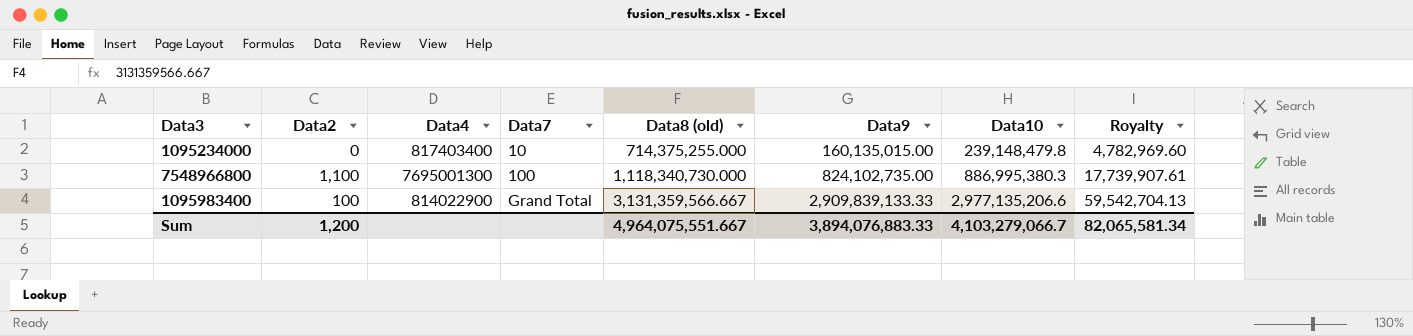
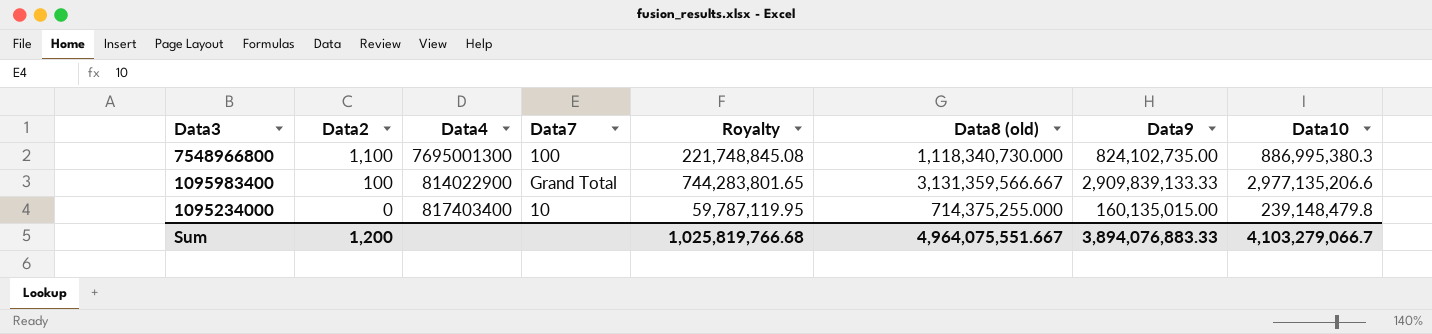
row order: Data7 ascending -> Data3 descending
column Royalty | formula: [Data10] * 0.02 -> [Data10] * 0.25
column Royalty | position: 8 -> 5
Sum | Royalty: 82,065,581.34 -> 1,025,819,766.68

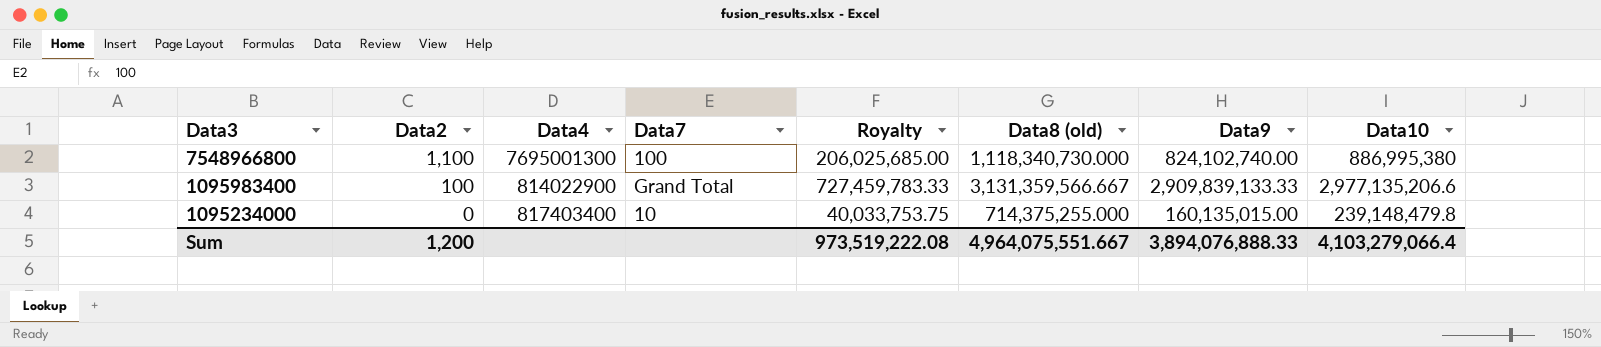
column Royalty | formula: [Data10] * 0.25 -> [Data9] * 0.25
7548966800 | Data9: 824,102,735.00 -> 824,102,740.00
7548966800 | Data10: 886,995,380.3 -> 886,995,380
Sum | Royalty: 1,025,819,766.68 -> 973,519,222.08
Sum | Data9: 3,894,076,883.33 -> 3,894,076,888.33
Sum | Data10: 4,103,279,066.7 -> 4,103,279,066.4

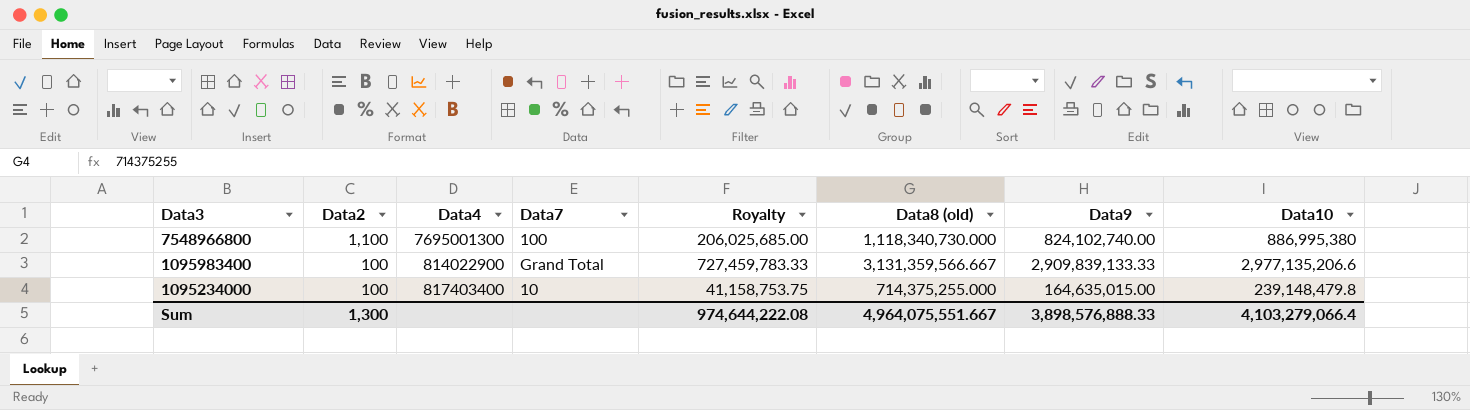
1095234000 | Data2: 0 -> 100
1095234000 | Royalty: 40,033,753.75 -> 41,158,753.75
1095234000 | Data9: 160,135,015.00 -> 164,635,015.00
Sum | Data2: 1,200 -> 1,300
Sum | Royalty: 973,519,222.08 -> 974,644,222.08
Sum | Data9: 3,894,076,888.33 -> 3,898,576,888.33

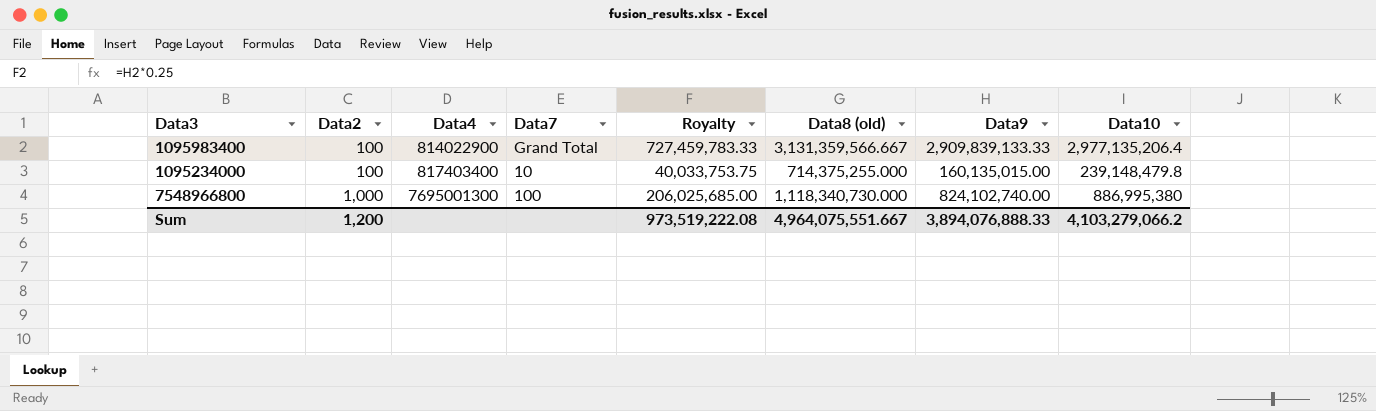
row order: Data3 descending -> Data2 ascending
1095983400 | Data10: 2,977,135,206.6 -> 2,977,135,206.4
1095234000 | Royalty: 41,158,753.75 -> 40,033,753.75
1095234000 | Data9: 164,635,015.00 -> 160,135,015.00
7548966800 | Data2: 1,100 -> 1,000
Sum | Data2: 1,300 -> 1,200
Sum | Royalty: 974,644,222.08 -> 973,519,222.08
Sum | Data9: 3,898,576,888.33 -> 3,894,076,888.33
Sum | Data10: 4,103,279,066.4 -> 4,103,279,066.2

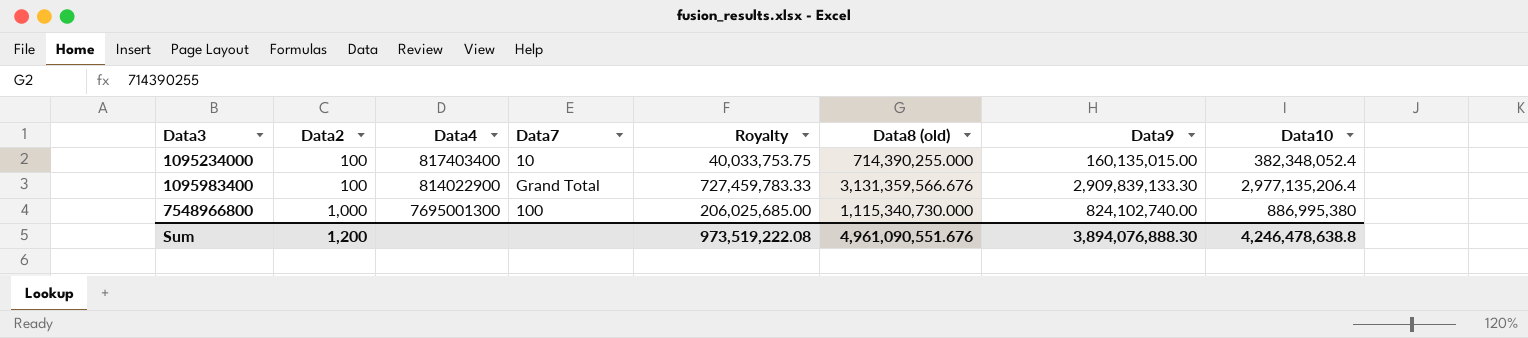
row order: Data2 ascending -> Data3 ascending
1095234000 | Data8 (old): 714,375,255.000 -> 714,390,255.000
1095234000 | Data10: 239,148,479.8 -> 382,348,052.4
1095983400 | Data8 (old): 3,131,359,566.667 -> 3,131,359,566.676
1095983400 | Data9: 2,909,839,133.33 -> 2,909,839,133.30
7548966800 | Data8 (old): 1,118,340,730.000 -> 1,115,340,730.000
Sum | Data8 (old): 4,964,075,551.667 -> 4,961,090,551.676
Sum | Data9: 3,894,076,888.33 -> 3,894,076,888.30
Sum | Data10: 4,103,279,066.2 -> 4,246,478,638.8

